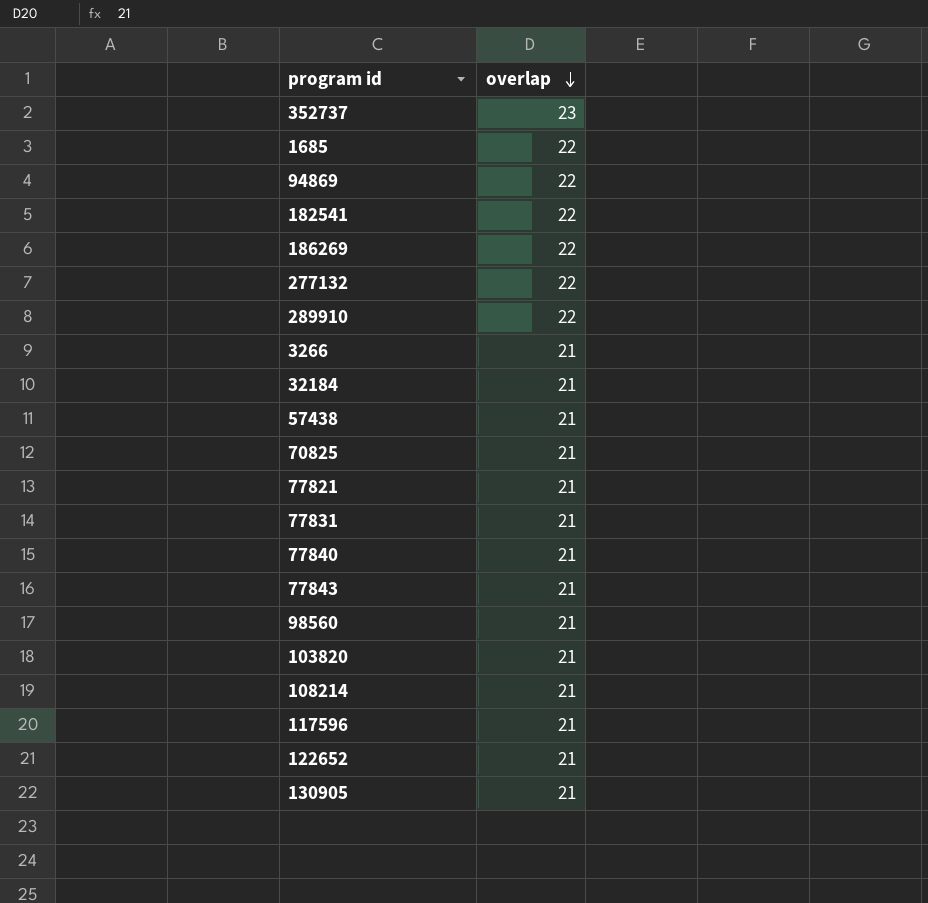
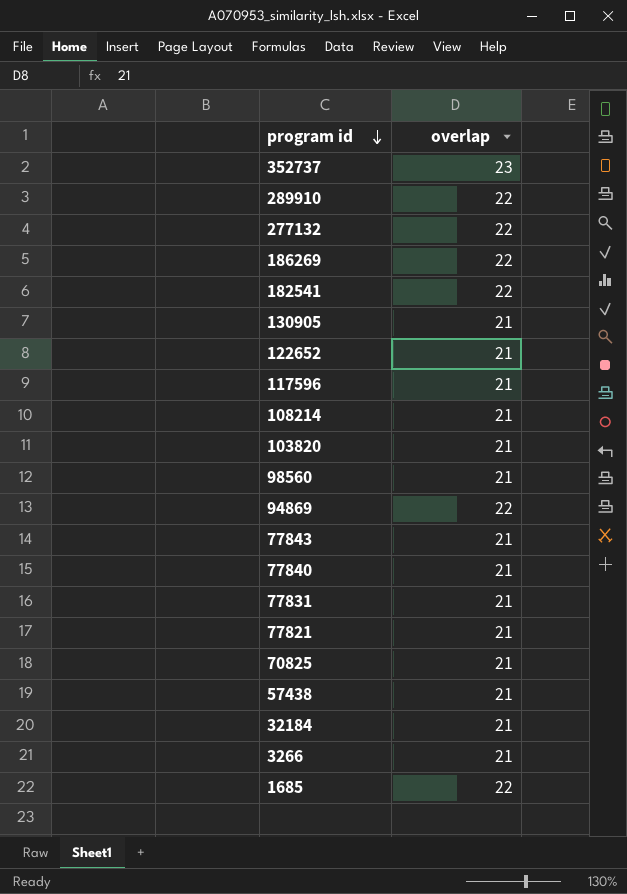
row order: overlap descending -> program id descending

